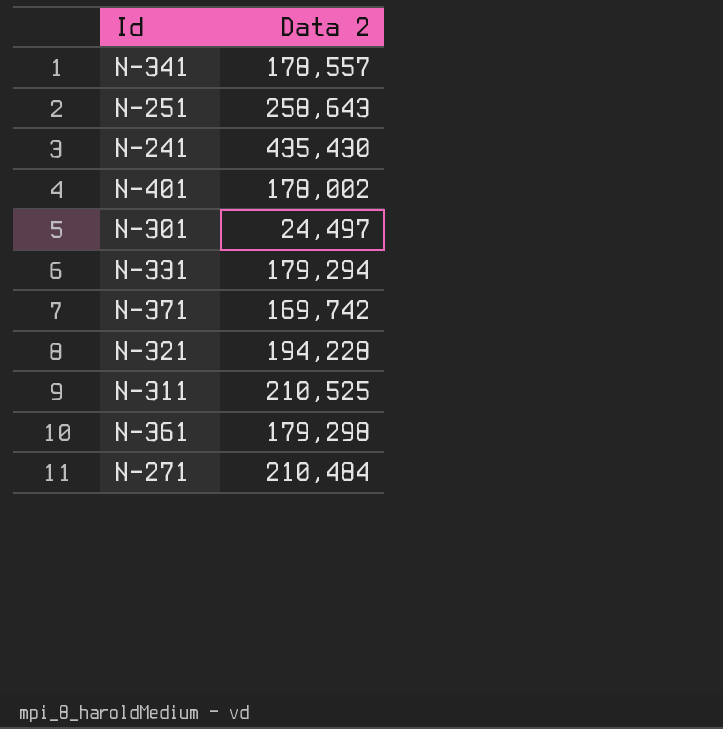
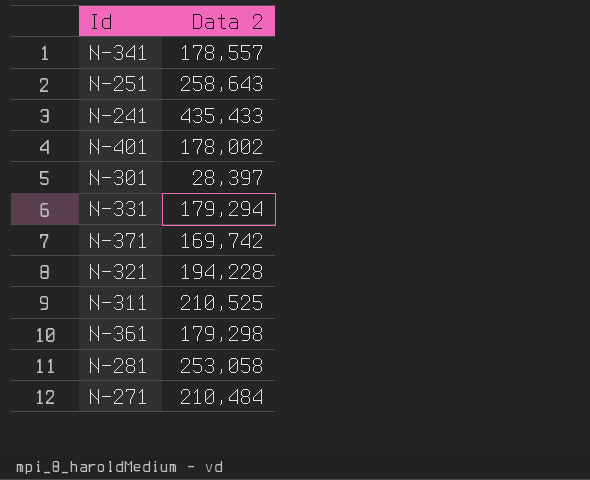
N-241 | Data 2: 435,430 -> 435,433
N-301 | Data 2: 24,497 -> 28,397
row N-281: none -> 253,058

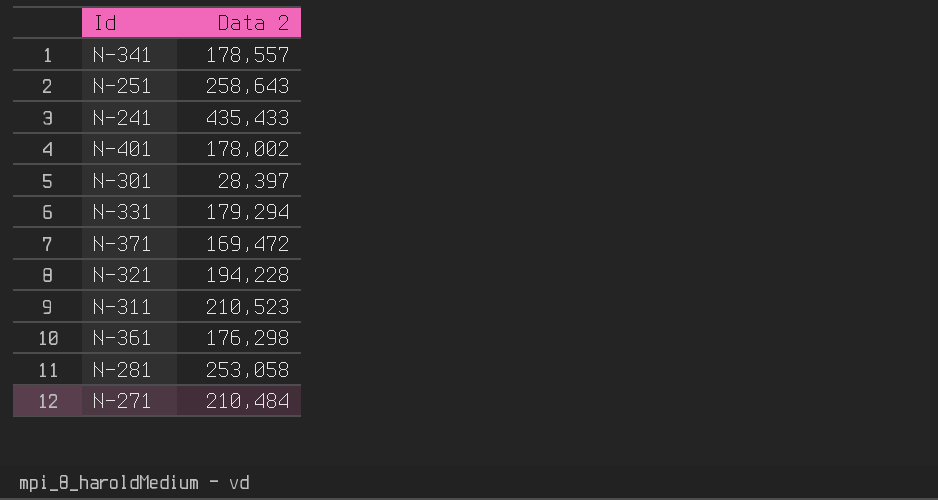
N-371 | Data 2: 169,742 -> 169,472
N-311 | Data 2: 210,525 -> 210,523
N-361 | Data 2: 179,298 -> 176,298

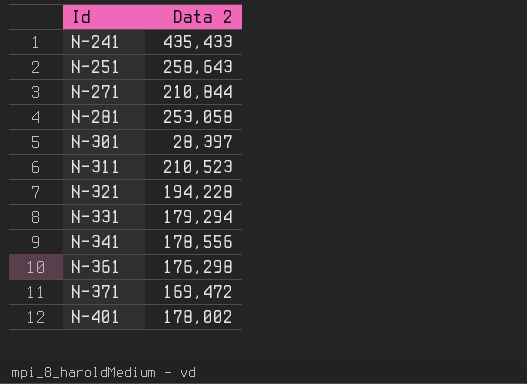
row order: none -> Id ascending
N-271 | Data 2: 210,484 -> 210,844
N-341 | Data 2: 178,557 -> 178,556

